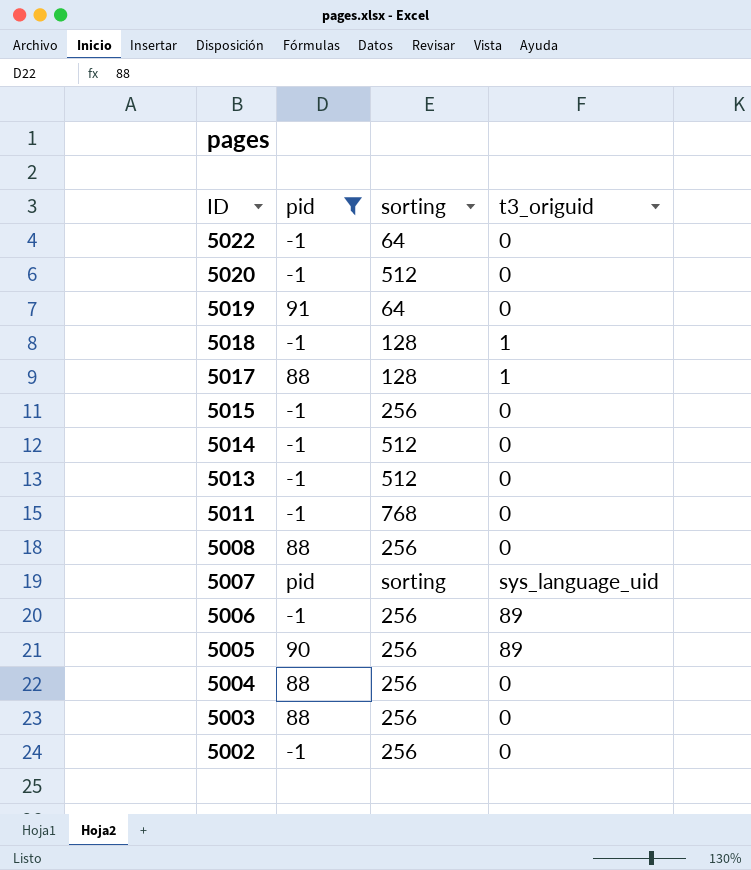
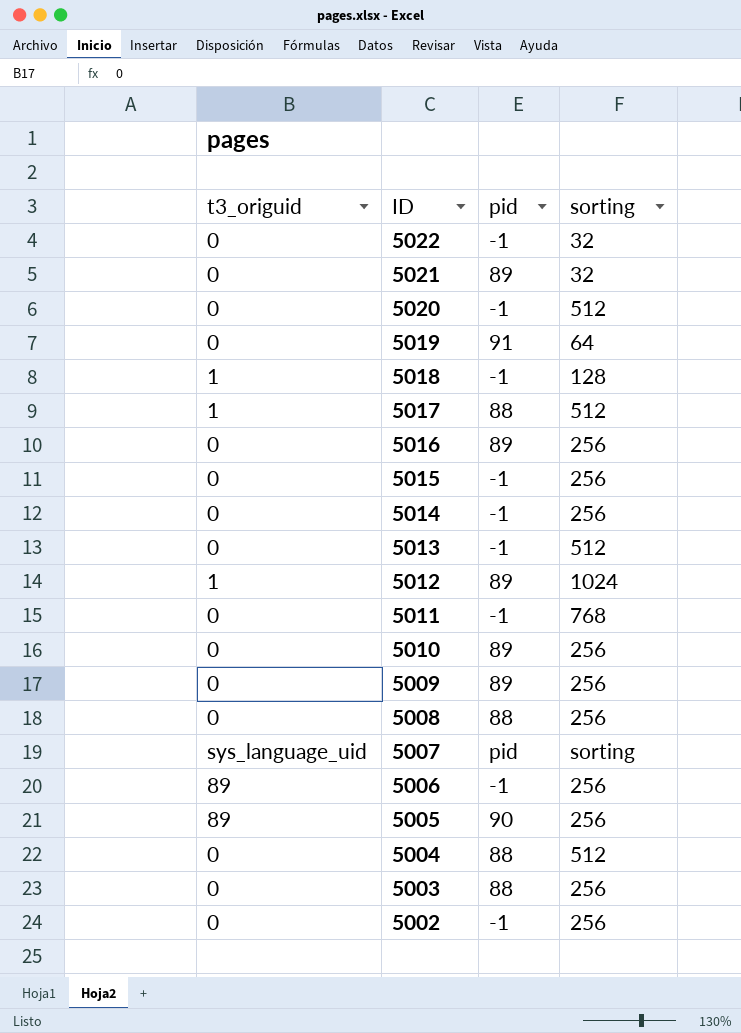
filter: pid != 89 -> none
column t3_origuid | position: 4 -> 1
5022 | sorting: 64 -> 32
5017 | sorting: 128 -> 512
5014 | sorting: 512 -> 256
5004 | sorting: 256 -> 512

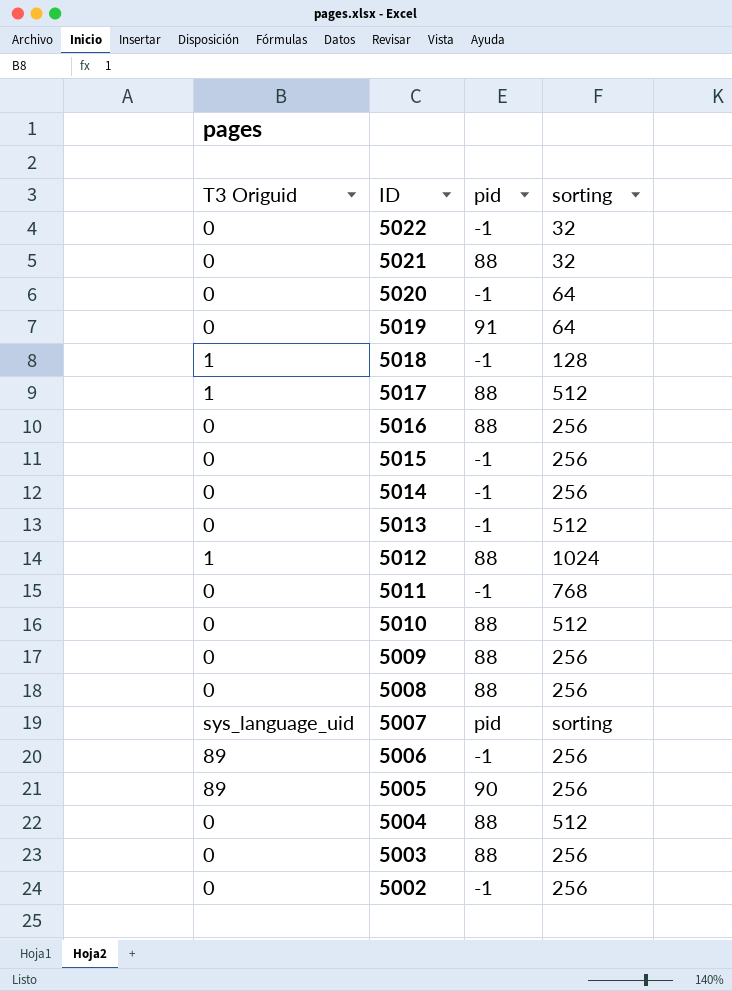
column name: t3_origuid -> T3 Origuid
5021 | pid: 89 -> 88
5020 | sorting: 512 -> 64
5016 | pid: 89 -> 88
5012 | pid: 89 -> 88
5010 | pid: 89 -> 88
5010 | sorting: 256 -> 512
5009 | pid: 89 -> 88

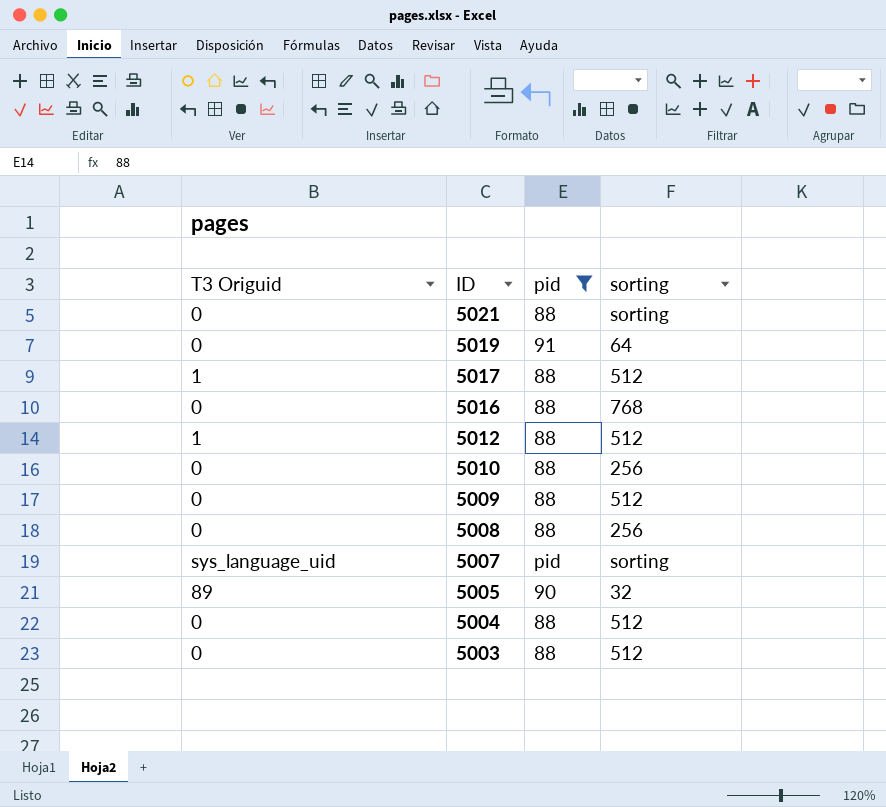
filter: none -> pid != -1
5021 | sorting: 32 -> sorting
5016 | sorting: 256 -> 768
5012 | sorting: 1024 -> 512
5010 | sorting: 512 -> 256
5009 | sorting: 256 -> 512
5005 | sorting: 256 -> 32
5003 | sorting: 256 -> 512

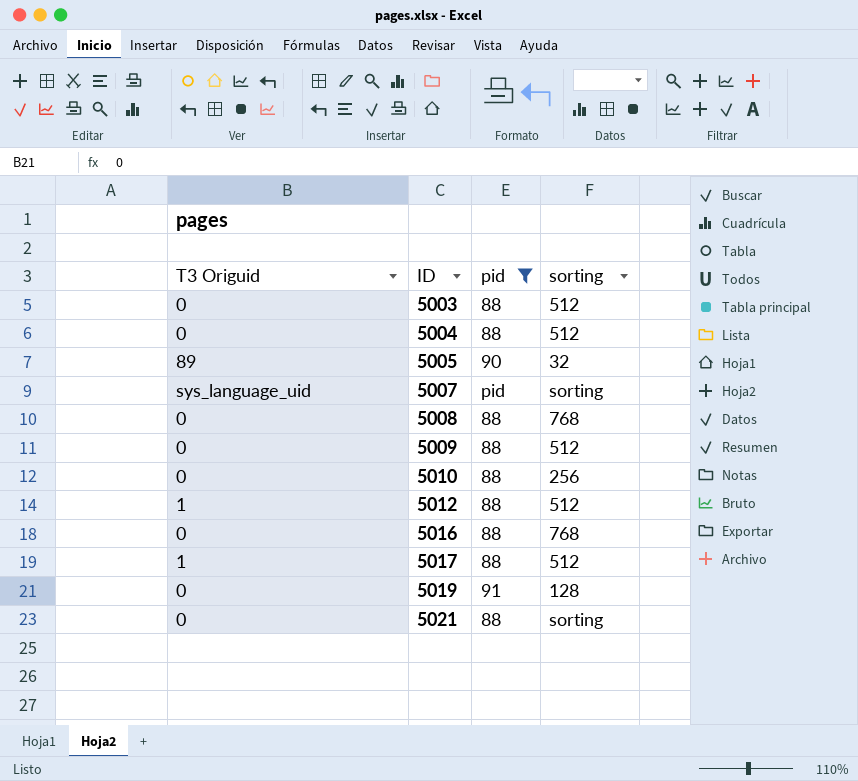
row order: ID descending -> ID ascending
5008 | sorting: 256 -> 768
5019 | sorting: 64 -> 128

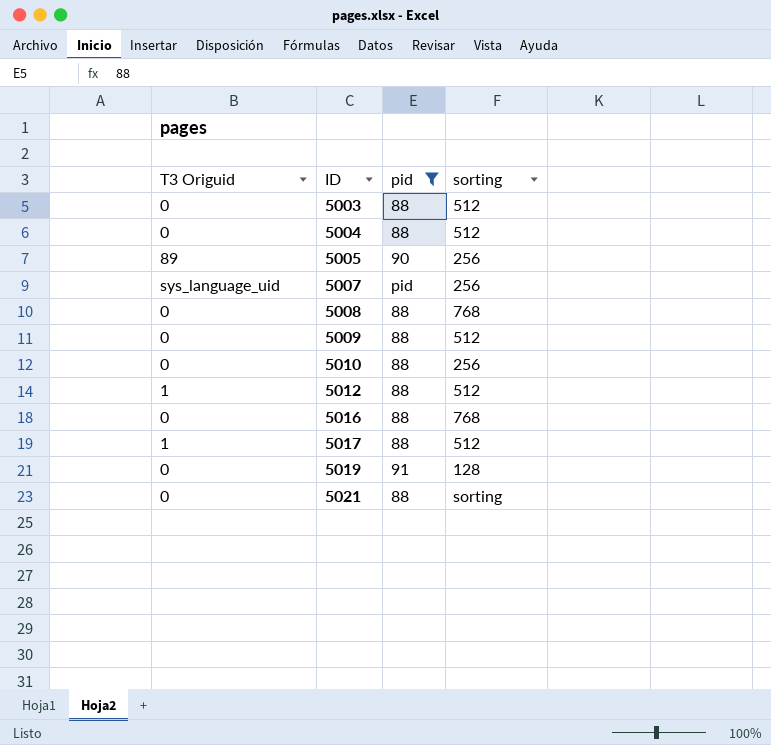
5005 | sorting: 32 -> 256
5007 | sorting: sorting -> 256

